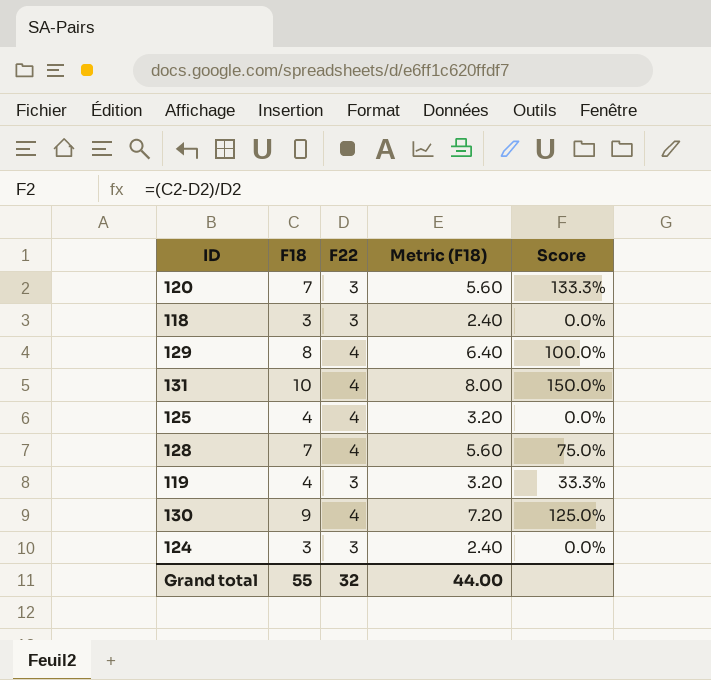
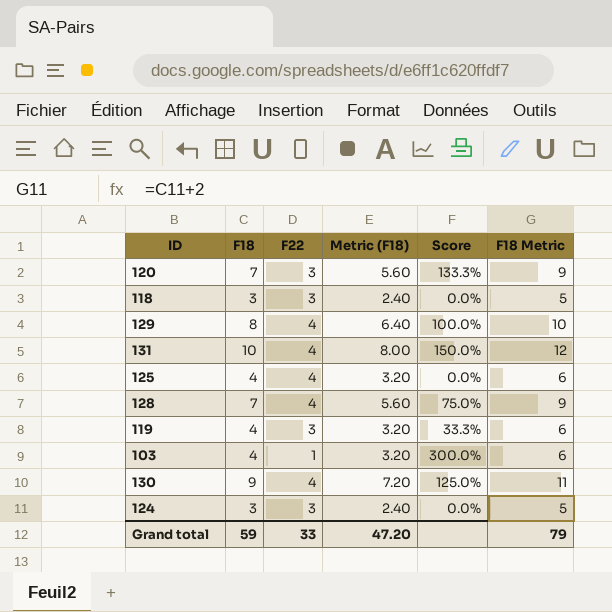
column F18 Metric | formula: none -> [F18] + 2
row 103: none -> 4 | 1 | 3.20 | 300.0% | 6
Grand total | F18: 55 -> 59
Grand total | F22: 32 -> 33
Grand total | Metric (F18): 44.00 -> 47.20

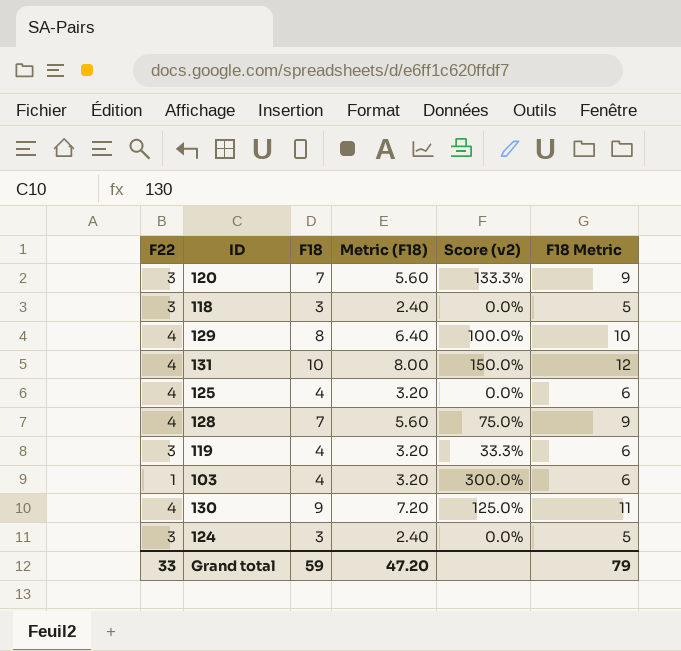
column F22 | position: 3 -> 1
column name: Score -> Score (v2)

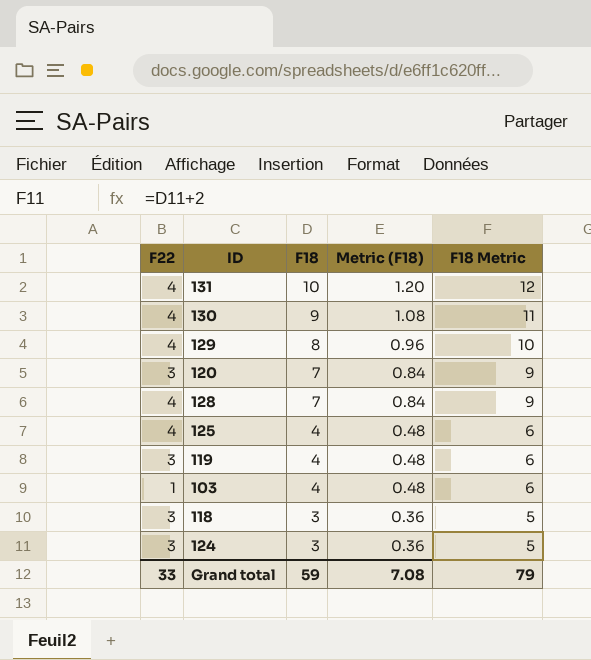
row order: none -> F18 descending
column Score (v2) | formula: ([F18] - [F22]) / [F22] -> none
column Metric (F18) | formula: [F18] * 0.8 -> [F18] * 0.12
Grand total | Metric (F18): 47.20 -> 7.08

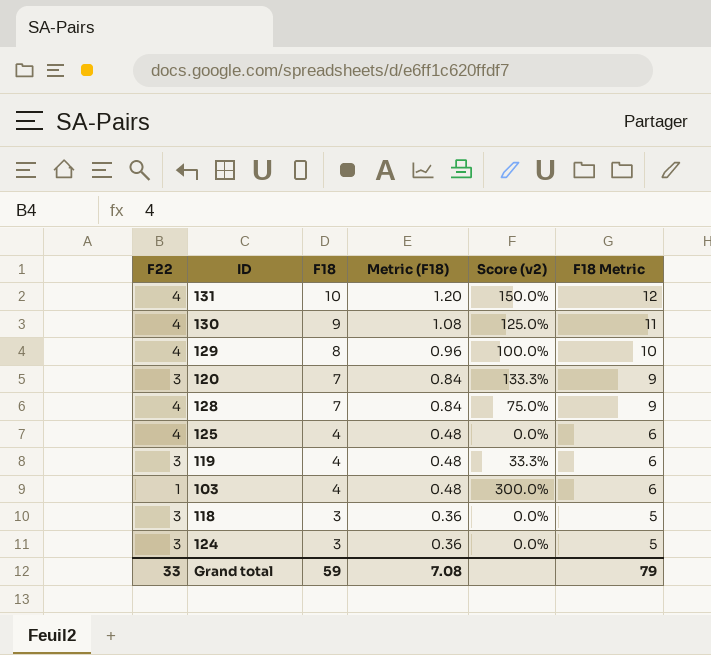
column Score (v2) | formula: none -> ([F18] - [F22]) / [F22]

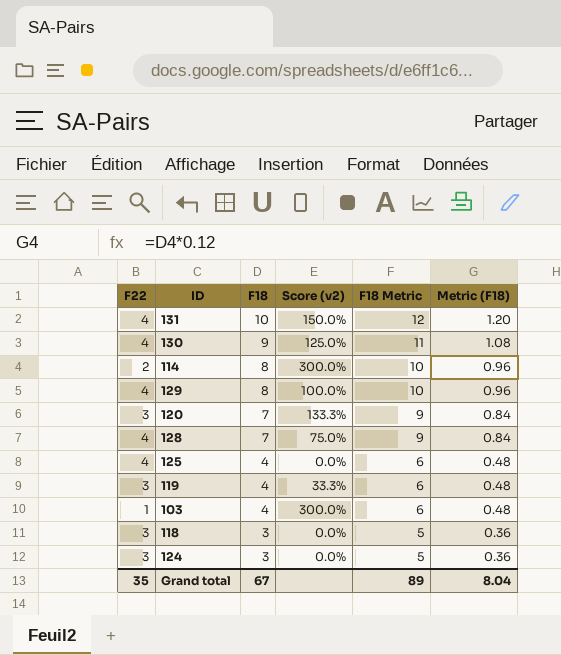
column Metric (F18) | position: 4 -> 6
row 114: none -> 2 | 8 | 300.0% | 10 | 0.96
Grand total | F22: 33 -> 35
Grand total | F18: 59 -> 67
Grand total | F18 Metric: 79 -> 89
Grand total | Metric (F18): 7.08 -> 8.04

